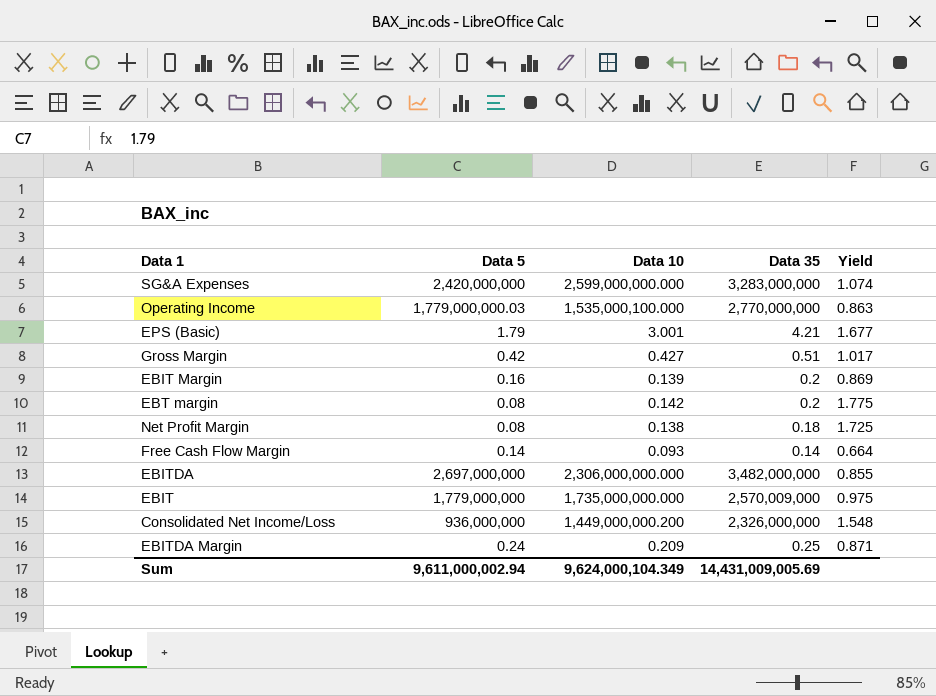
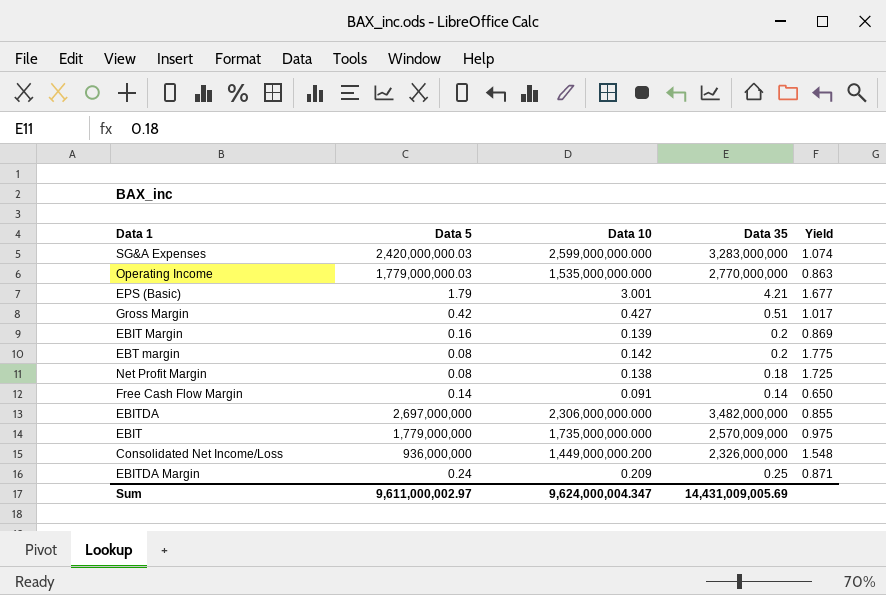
SG&A Expenses | Data 5: 2,420,000,000 -> 2,420,000,000.03
Operating Income | Data 10: 1,535,000,100.000 -> 1,535,000,000.000
Free Cash Flow Margin | Data 10: 0.093 -> 0.091
Free Cash Flow Margin | Yield: 0.664 -> 0.650
Sum | Data 5: 9,611,000,002.94 -> 9,611,000,002.97
Sum | Data 10: 9,624,000,104.349 -> 9,624,000,004.347

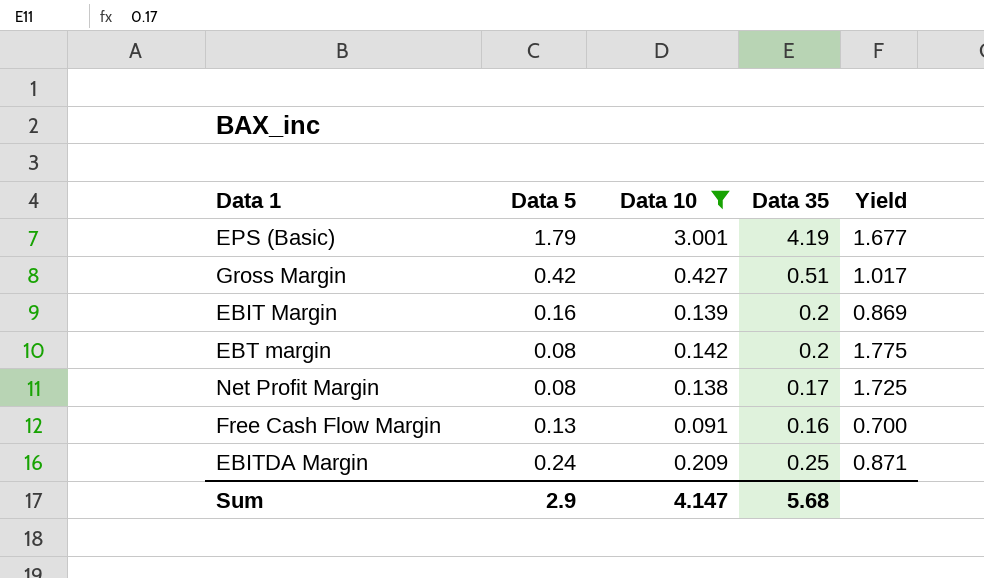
filter: none -> Data 10 <= 3.001
EPS (Basic) | Data 35: 4.21 -> 4.19
Net Profit Margin | Data 35: 0.18 -> 0.17
Free Cash Flow Margin | Data 5: 0.14 -> 0.13
Free Cash Flow Margin | Data 35: 0.14 -> 0.16
Free Cash Flow Margin | Yield: 0.650 -> 0.700
Sum | Data 5: 9,611,000,002.97 -> 2.9
Sum | Data 10: 9,624,000,004.347 -> 4.147
Sum | Data 35: 14,431,009,005.69 -> 5.68

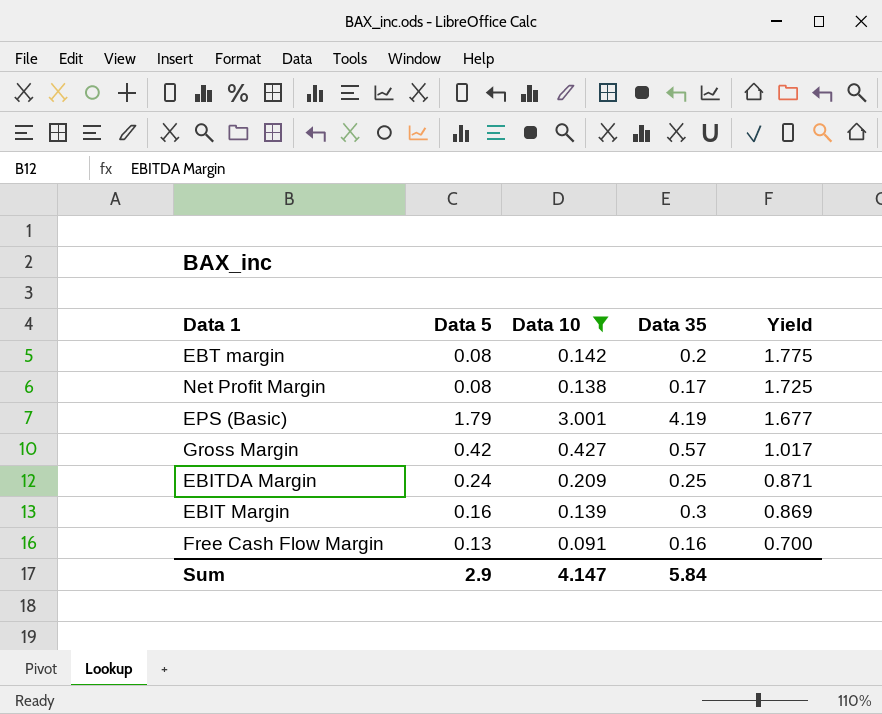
row order: none -> Yield descending
Gross Margin | Data 35: 0.51 -> 0.57
EBIT Margin | Data 35: 0.2 -> 0.3
Sum | Data 35: 5.68 -> 5.84

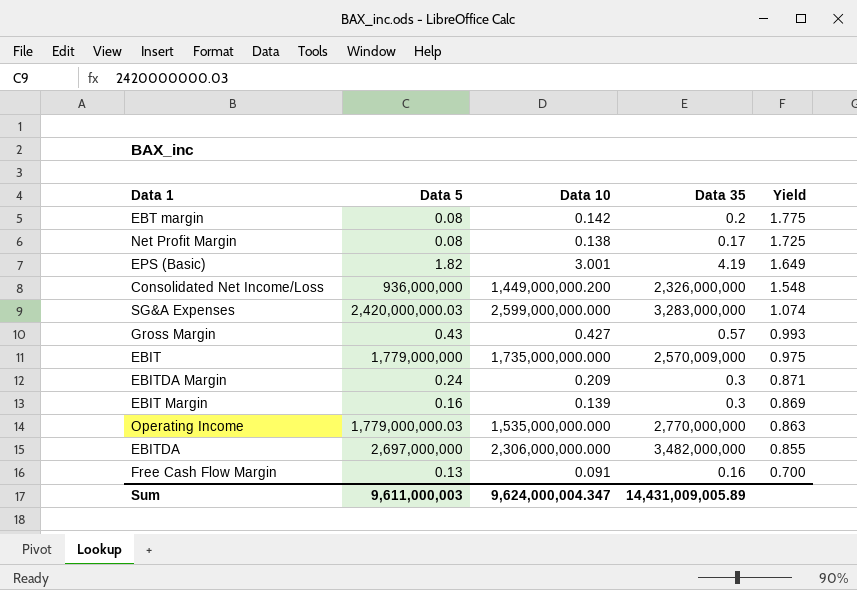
filter: Data 10 <= 3.001 -> none
EPS (Basic) | Data 5: 1.79 -> 1.82
EPS (Basic) | Yield: 1.677 -> 1.649
Gross Margin | Data 5: 0.42 -> 0.43
Gross Margin | Yield: 1.017 -> 0.993
EBITDA Margin | Data 35: 0.25 -> 0.3
Sum | Data 5: 2.9 -> 9,611,000,003
Sum | Data 10: 4.147 -> 9,624,000,004.347
Sum | Data 35: 5.84 -> 14,431,009,005.89

